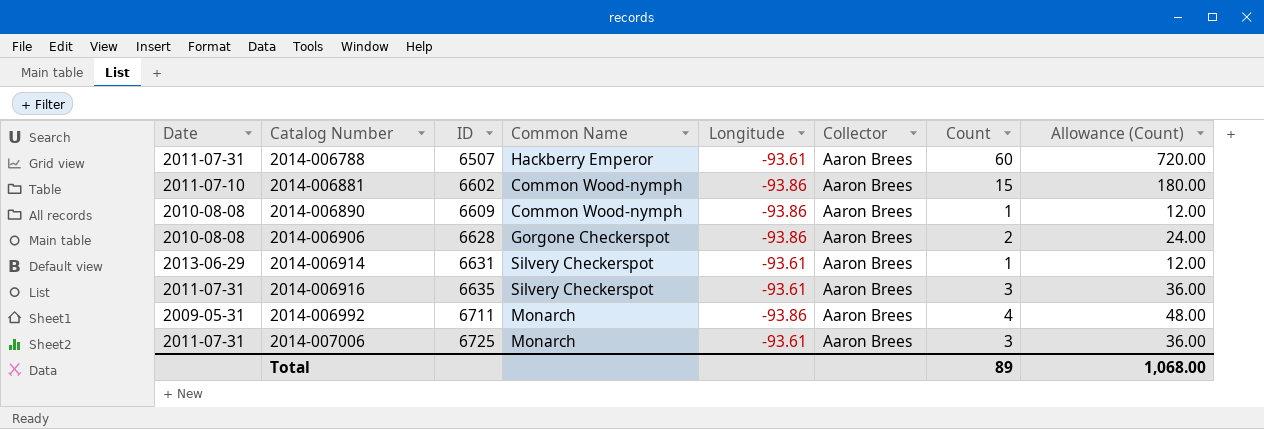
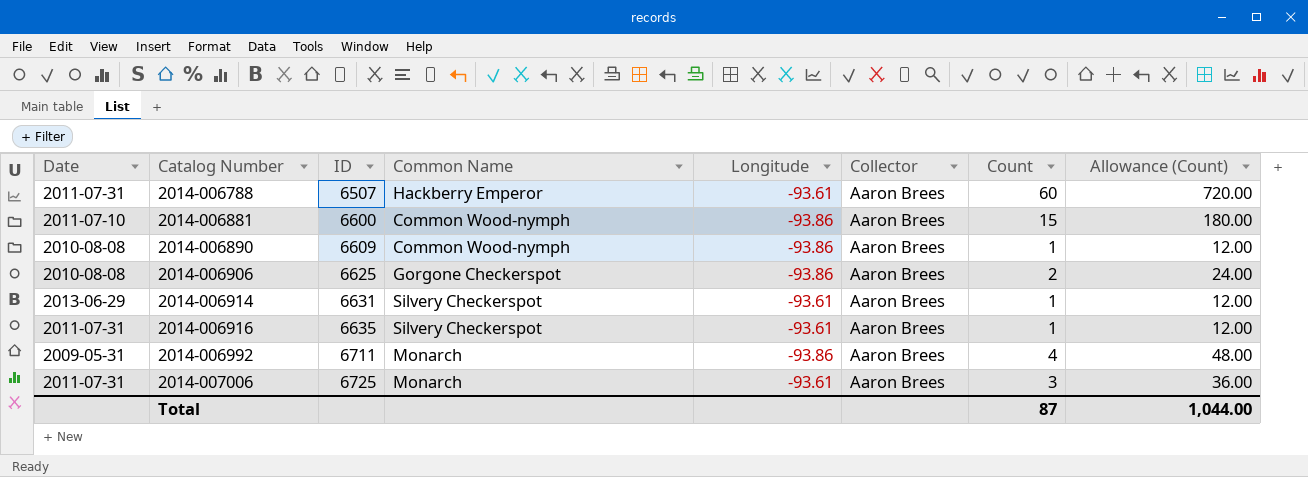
2014-006881 | ID: 6602 -> 6600
2014-006906 | ID: 6628 -> 6625
2014-006916 | Count: 3 -> 1
2014-006916 | Allowance (Count): 36.00 -> 12.00
Total | Count: 89 -> 87
Total | Allowance (Count): 1,068.00 -> 1,044.00

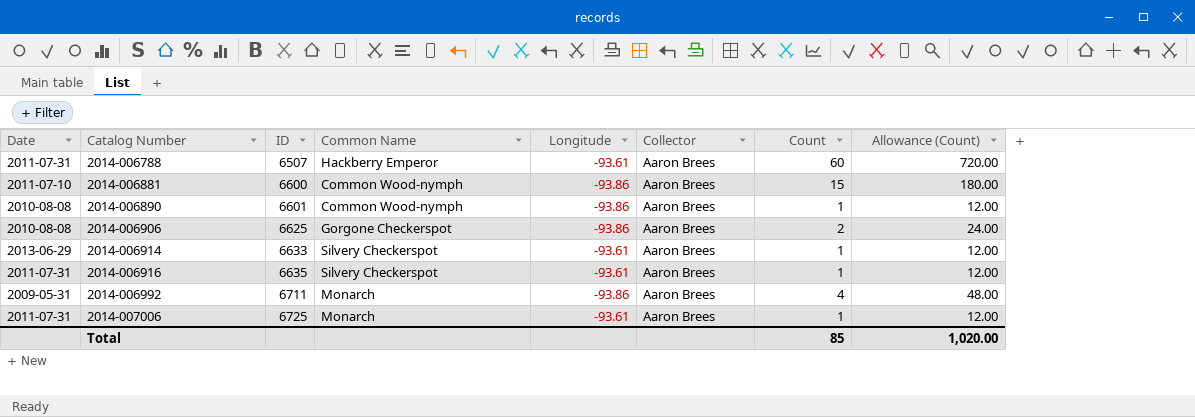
2014-006890 | ID: 6609 -> 6601
2014-006914 | ID: 6631 -> 6633
2014-007006 | Count: 3 -> 1
2014-007006 | Allowance (Count): 36.00 -> 12.00
Total | Count: 87 -> 85
Total | Allowance (Count): 1,044.00 -> 1,020.00

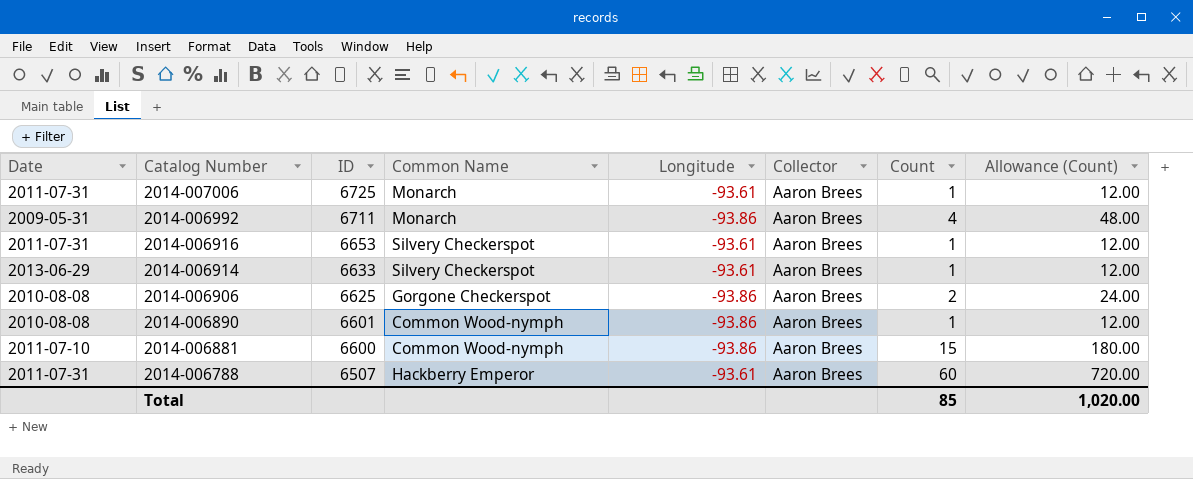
row order: Catalog Number ascending -> Catalog Number descending
2014-006916 | ID: 6635 -> 6653

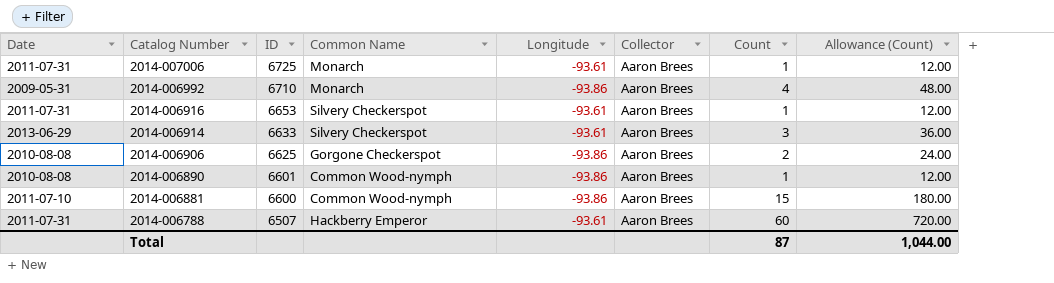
2014-006992 | ID: 6711 -> 6710
2014-006914 | Count: 1 -> 3
2014-006914 | Allowance (Count): 12.00 -> 36.00
Total | Count: 85 -> 87
Total | Allowance (Count): 1,020.00 -> 1,044.00

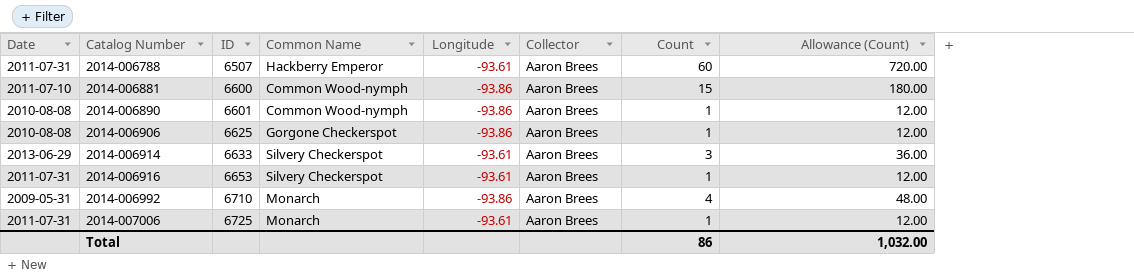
row order: Catalog Number descending -> Catalog Number ascending
2014-006906 | Count: 2 -> 1
2014-006906 | Allowance (Count): 24.00 -> 12.00
Total | Count: 87 -> 86
Total | Allowance (Count): 1,044.00 -> 1,032.00

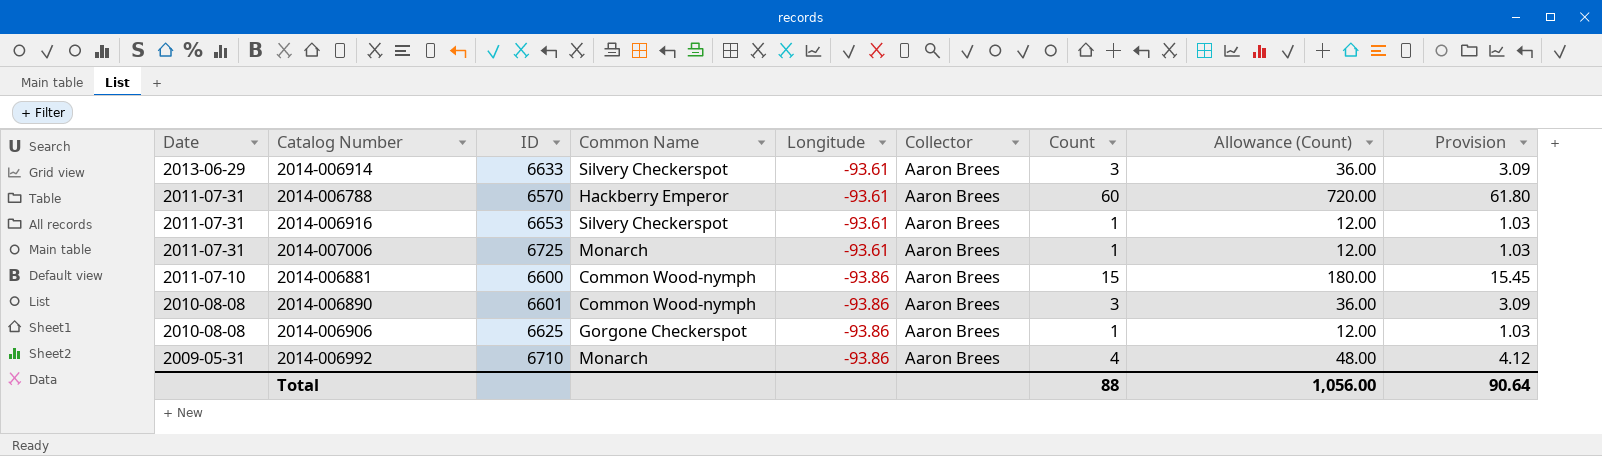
row order: Catalog Number ascending -> Date descending
column Provision | formula: none -> [Count] * 1.03
2014-006788 | ID: 6507 -> 6570
2014-006890 | Count: 1 -> 3
2014-006890 | Allowance (Count): 12.00 -> 36.00
Total | Count: 86 -> 88
Total | Allowance (Count): 1,032.00 -> 1,056.00

